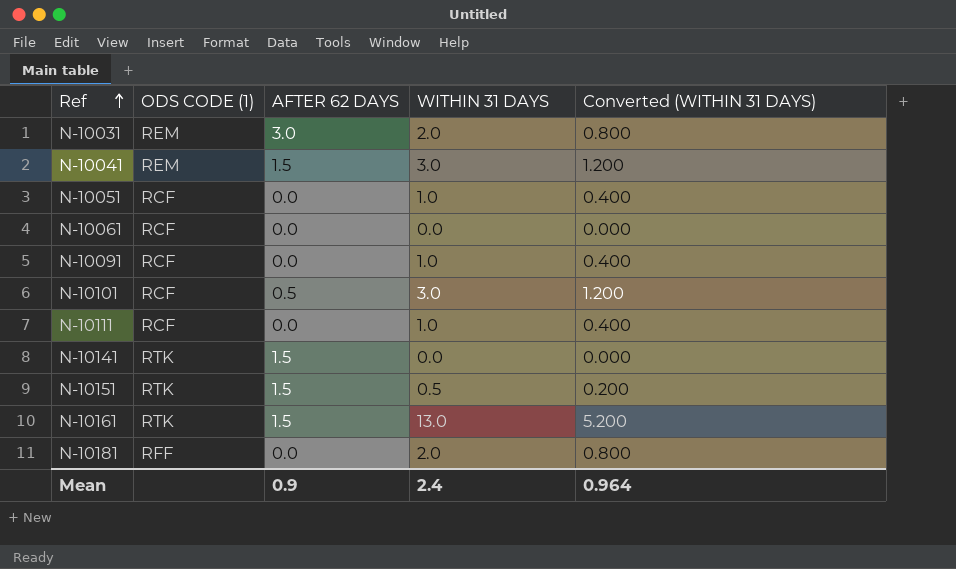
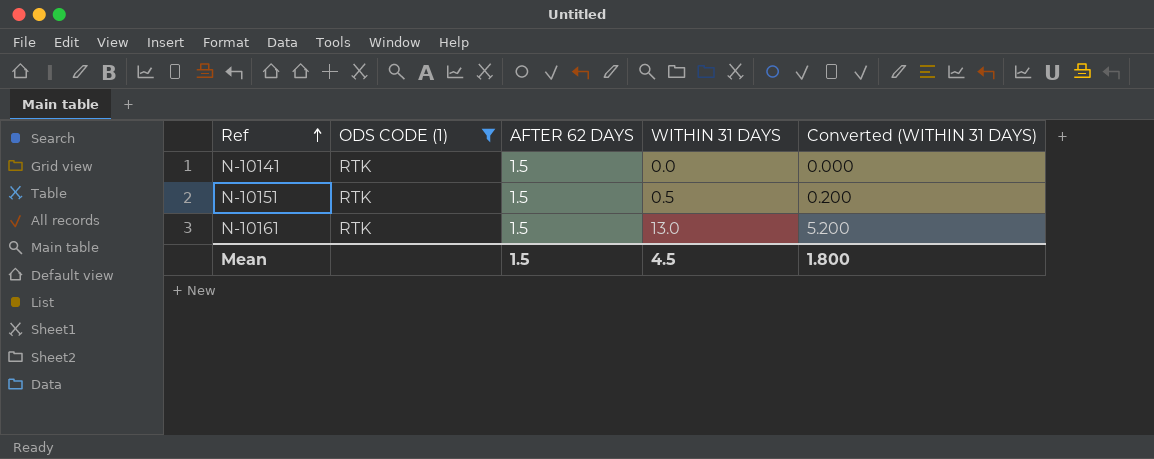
filter: none -> ODS CODE (1) = RTK
Mean | AFTER 62 DAYS: 0.9 -> 1.5
Mean | WITHIN 31 DAYS: 2.4 -> 4.5
Mean | Converted (WITHIN 31 DAYS): 0.964 -> 1.800

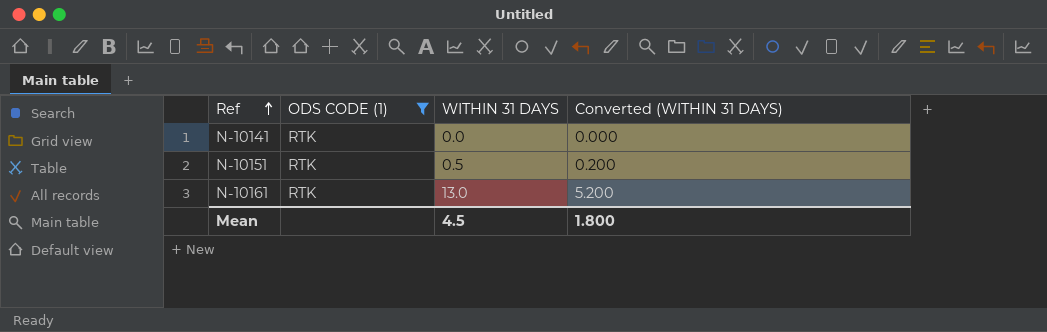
column AFTER 62 DAYS | position: 3 -> none

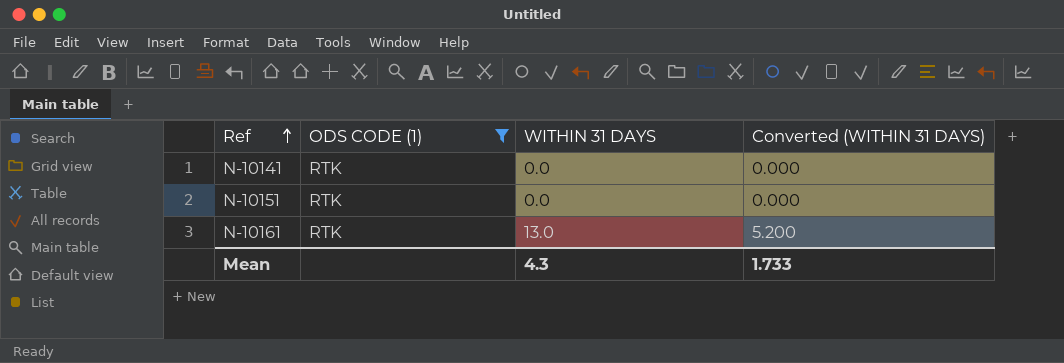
N-10151 | WITHIN 31 DAYS: 0.5 -> 0.0
N-10151 | Converted (WITHIN 31 DAYS): 0.200 -> 0.000
Mean | WITHIN 31 DAYS: 4.5 -> 4.3
Mean | Converted (WITHIN 31 DAYS): 1.800 -> 1.733

